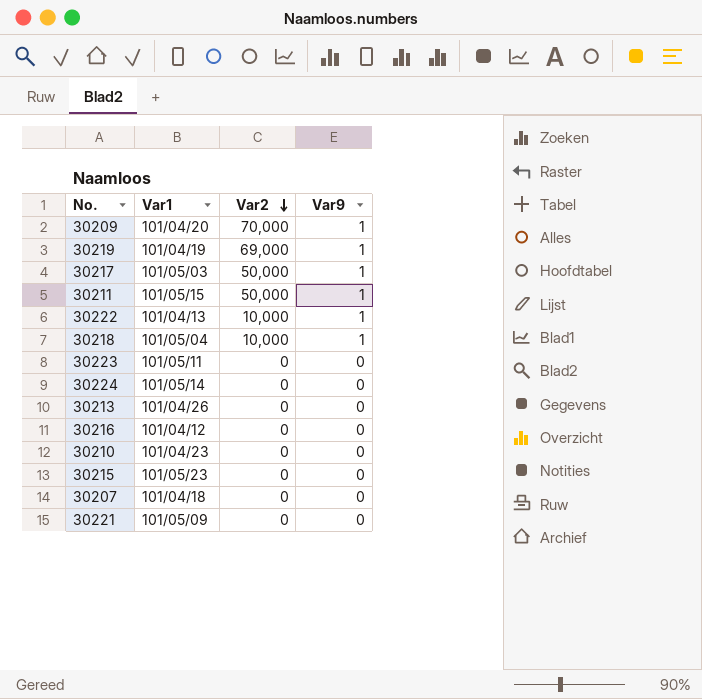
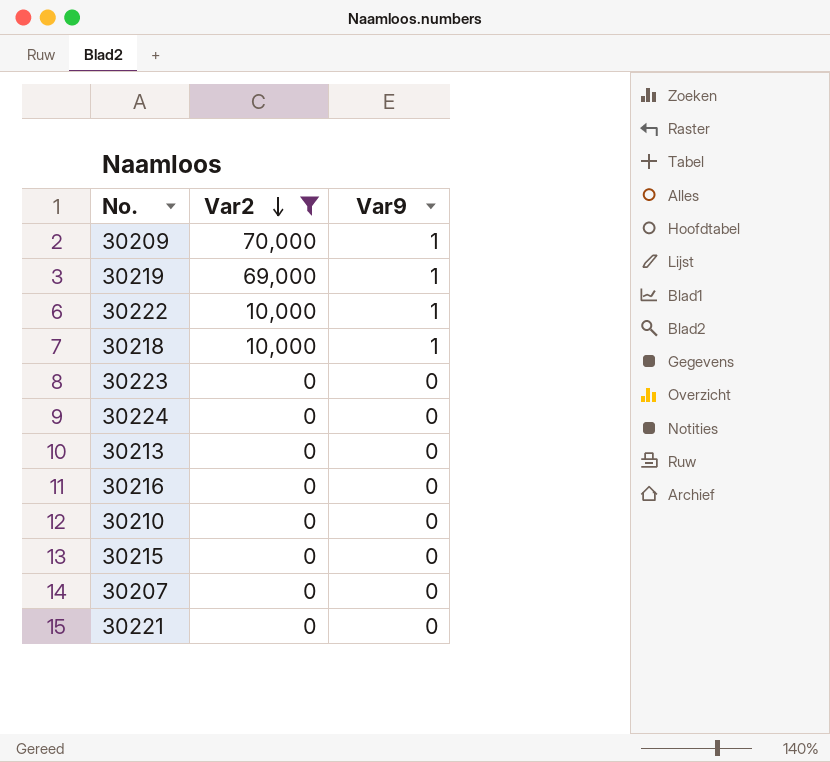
filter: none -> Var2 != 50,000
column Var1 | position: 2 -> none

